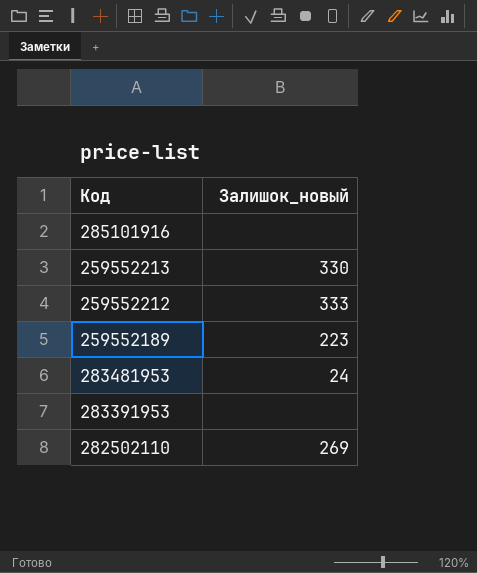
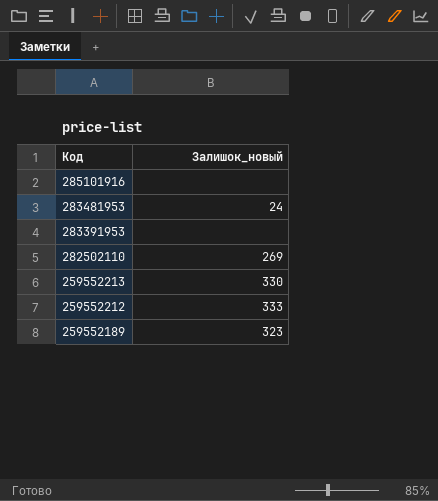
row order: none -> Код descending
259552189 | Залишок_новый: 223 -> 323

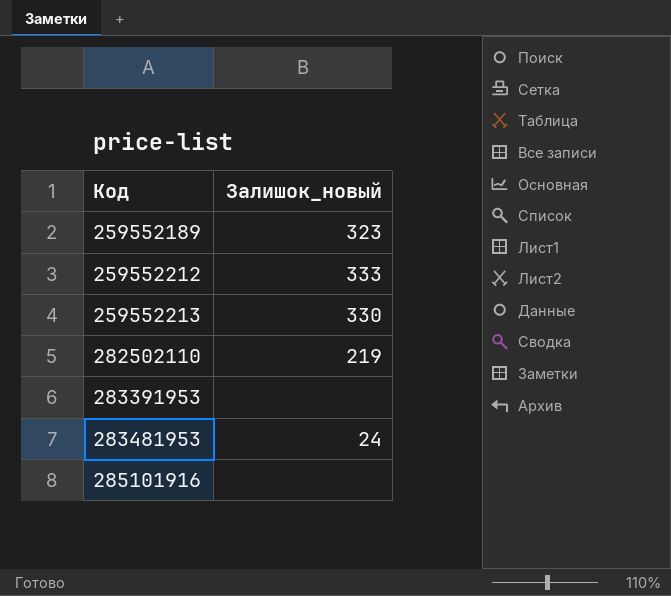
row order: Код descending -> Код ascending
282502110 | Залишок_новый: 269 -> 219

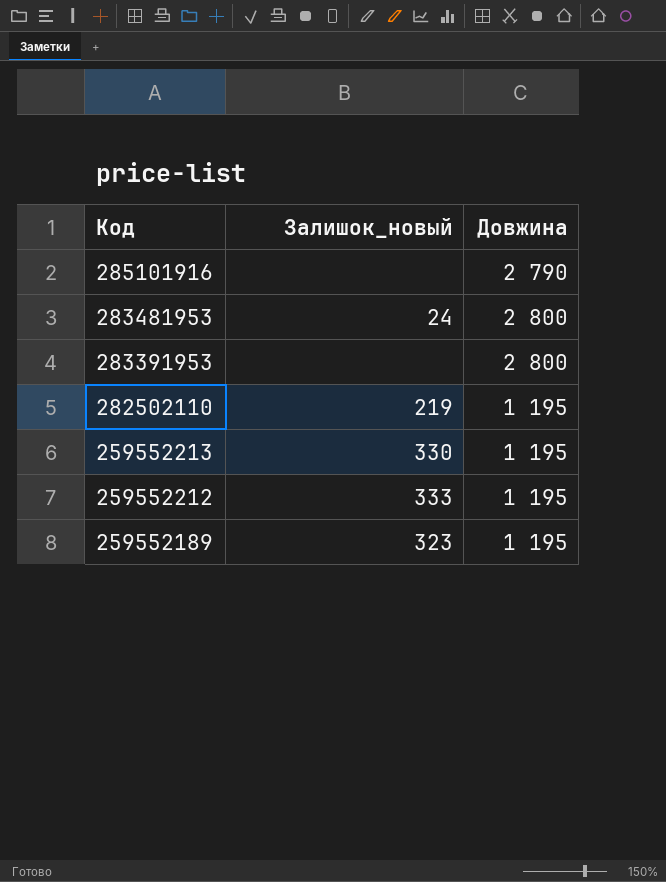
row order: Код ascending -> Код descending
column Довжина | position: none -> 3

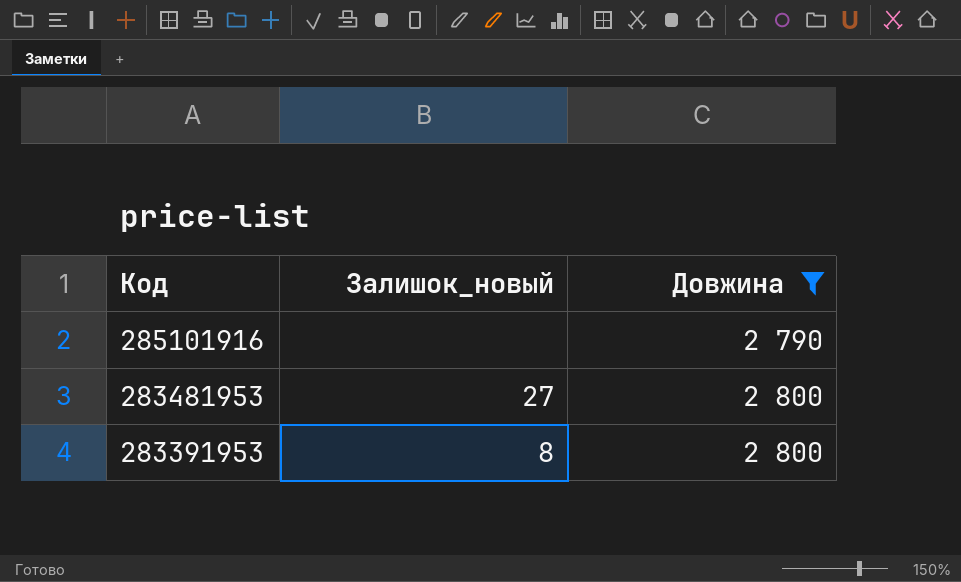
filter: none -> Довжина != 1 195
283481953 | Залишок_новый: 24 -> 27
283391953 | Залишок_новый: none -> 8

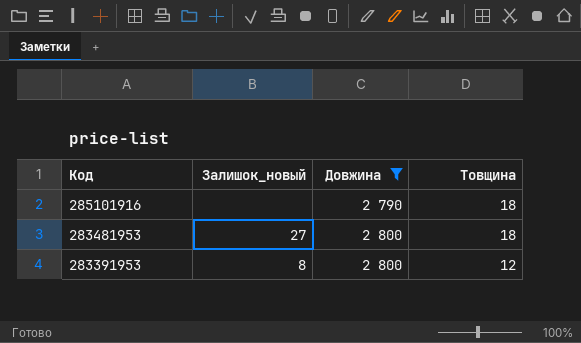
column Товщина | position: none -> 4

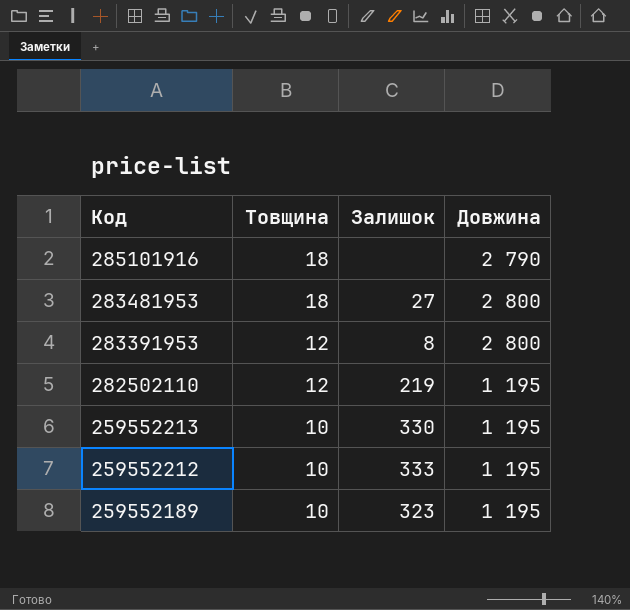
filter: Довжина != 1 195 -> none
column Товщина | position: 4 -> 2
column name: Залишок_новый -> Залишок

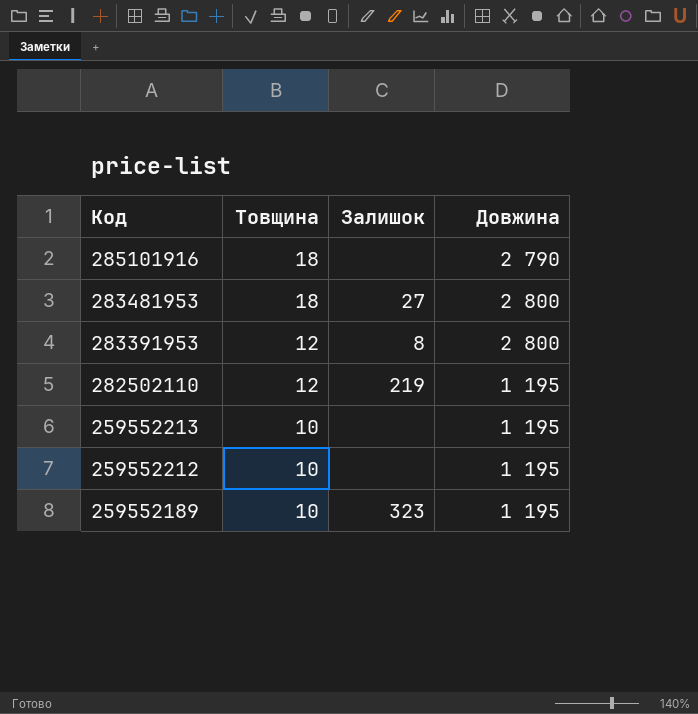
259552213 | Залишок: 330 -> none
259552212 | Залишок: 333 -> none

